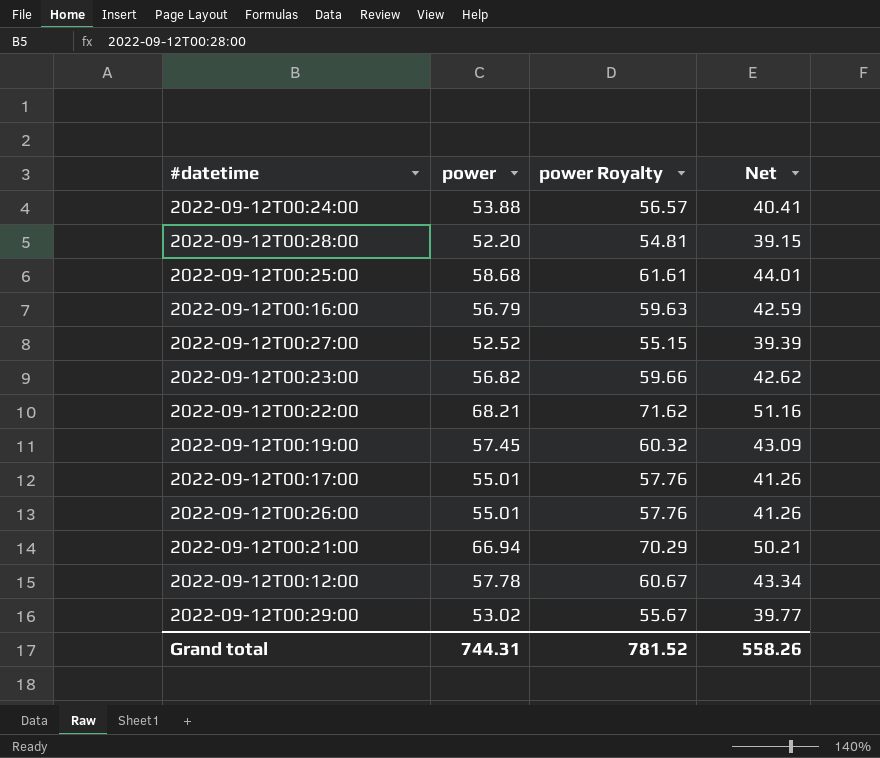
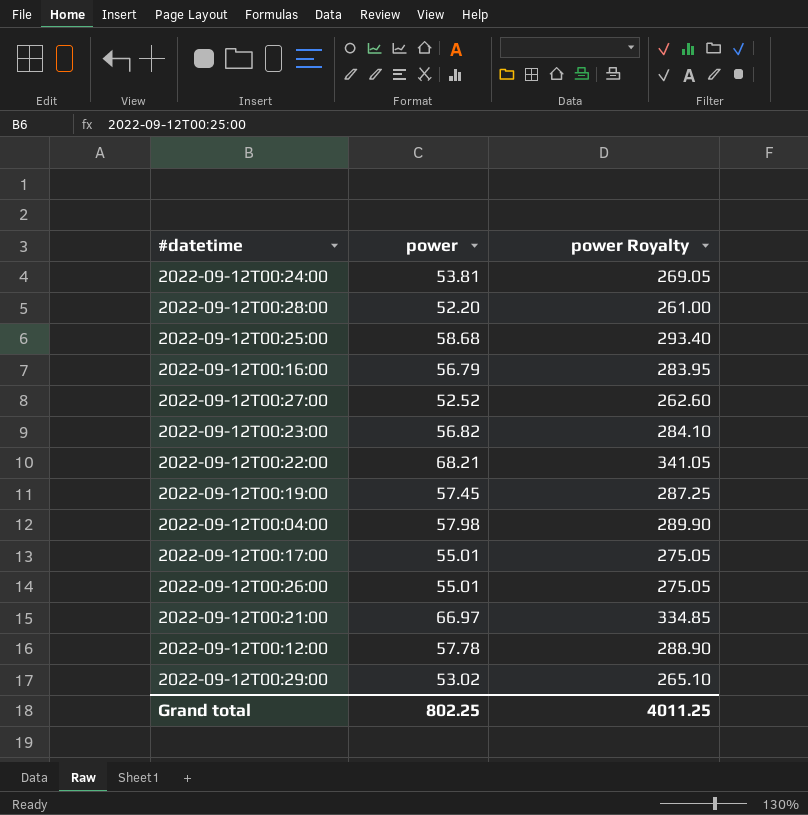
column Net | formula: [power] * 0.75 -> none
column power Royalty | formula: [power] * 1.05 -> [power] * 5
2022-09-12T00:24:00 | power: 53.88 -> 53.81
row 2022-09-12T00:04:00: none -> 57.98 | 289.90
2022-09-12T00:21:00 | power: 66.94 -> 66.97
Grand total | power: 744.31 -> 802.25
Grand total | power Royalty: 781.52 -> 4011.25

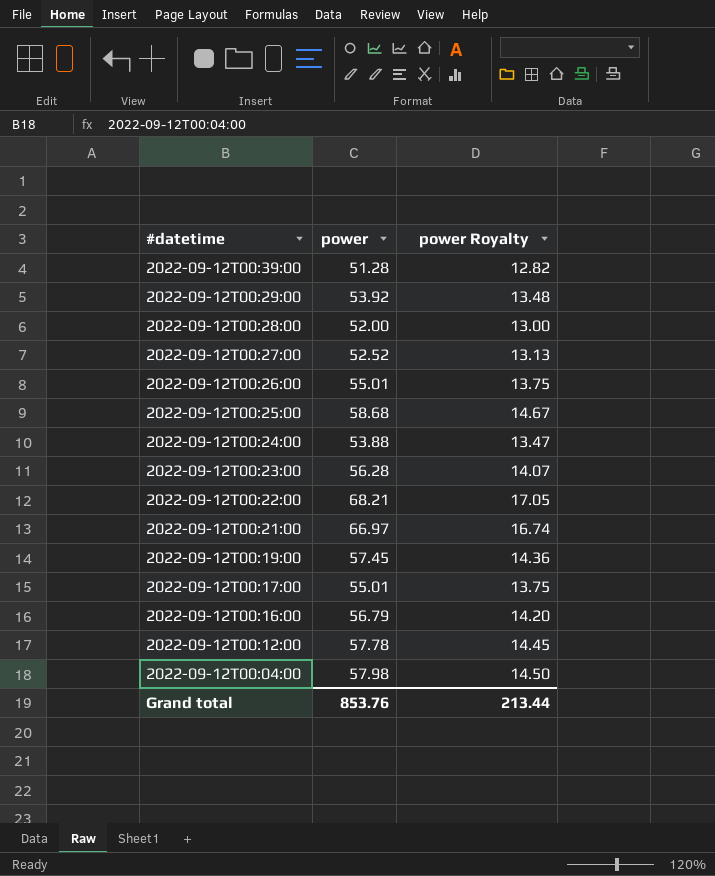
row order: none -> #datetime descending
column power Royalty | formula: [power] * 5 -> [power] * 0.25
row 2022-09-12T00:39:00: none -> 51.28 | 12.82
2022-09-12T00:29:00 | power: 53.02 -> 53.92
2022-09-12T00:28:00 | power: 52.20 -> 52.00
2022-09-12T00:24:00 | power: 53.81 -> 53.88
2022-09-12T00:23:00 | power: 56.82 -> 56.28
Grand total | power: 802.25 -> 853.76
Grand total | power Royalty: 4011.25 -> 213.44

